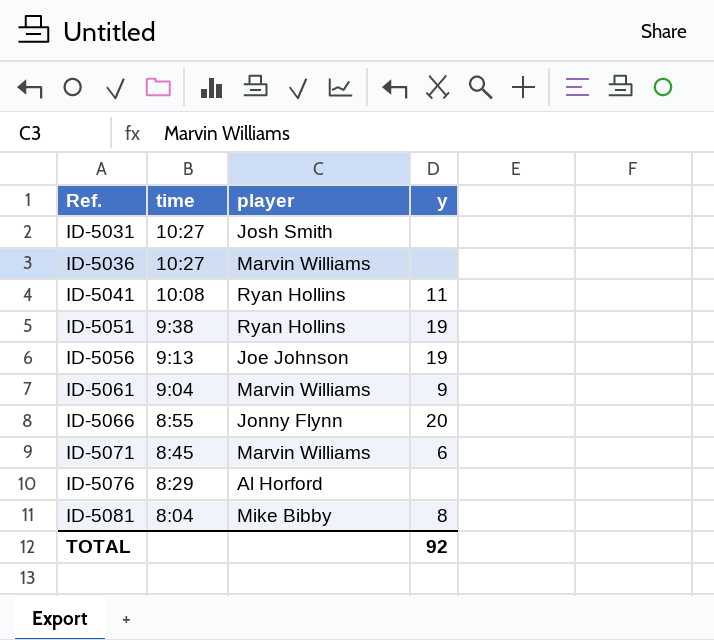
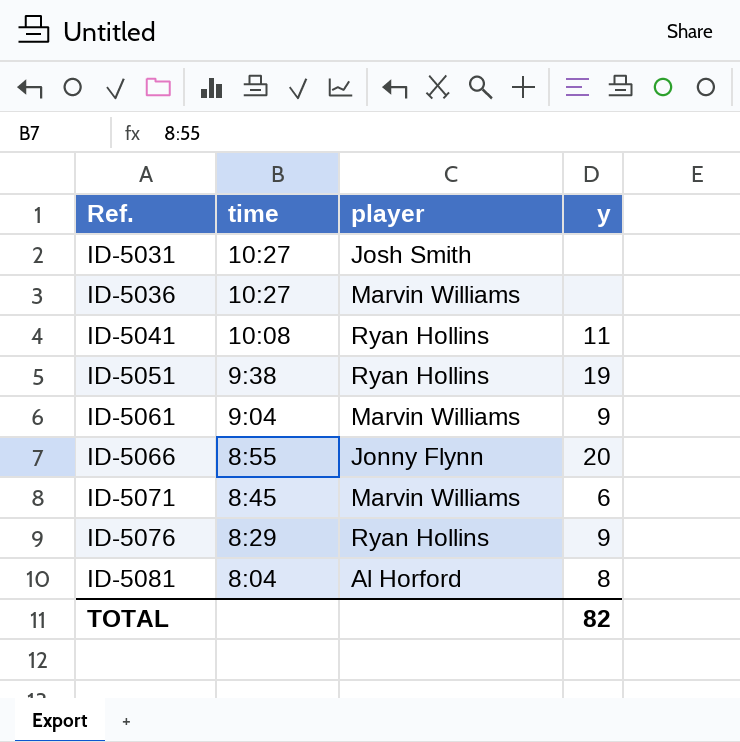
row ID-5056: 9:13 | Joe Johnson | 19 -> none
ID-5076 | player: Al Horford -> Ryan Hollins
ID-5076 | y: none -> 9
ID-5081 | player: Mike Bibby -> Al Horford
TOTAL | y: 92 -> 82

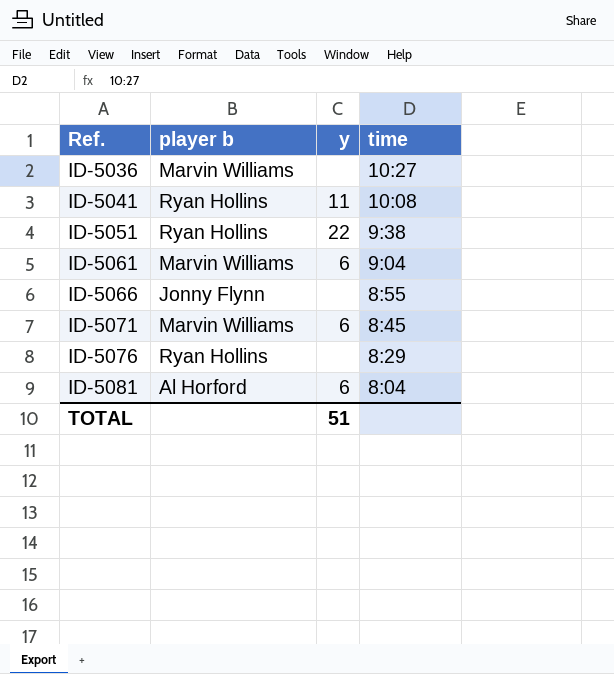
column name: player -> player b
column time | position: 2 -> 4
row ID-5031: 10:27 | Josh Smith | none -> none
ID-5051 | y: 19 -> 22
ID-5061 | y: 9 -> 6
ID-5066 | y: 20 -> none
ID-5076 | y: 9 -> none
ID-5081 | y: 8 -> 6
TOTAL | y: 82 -> 51

